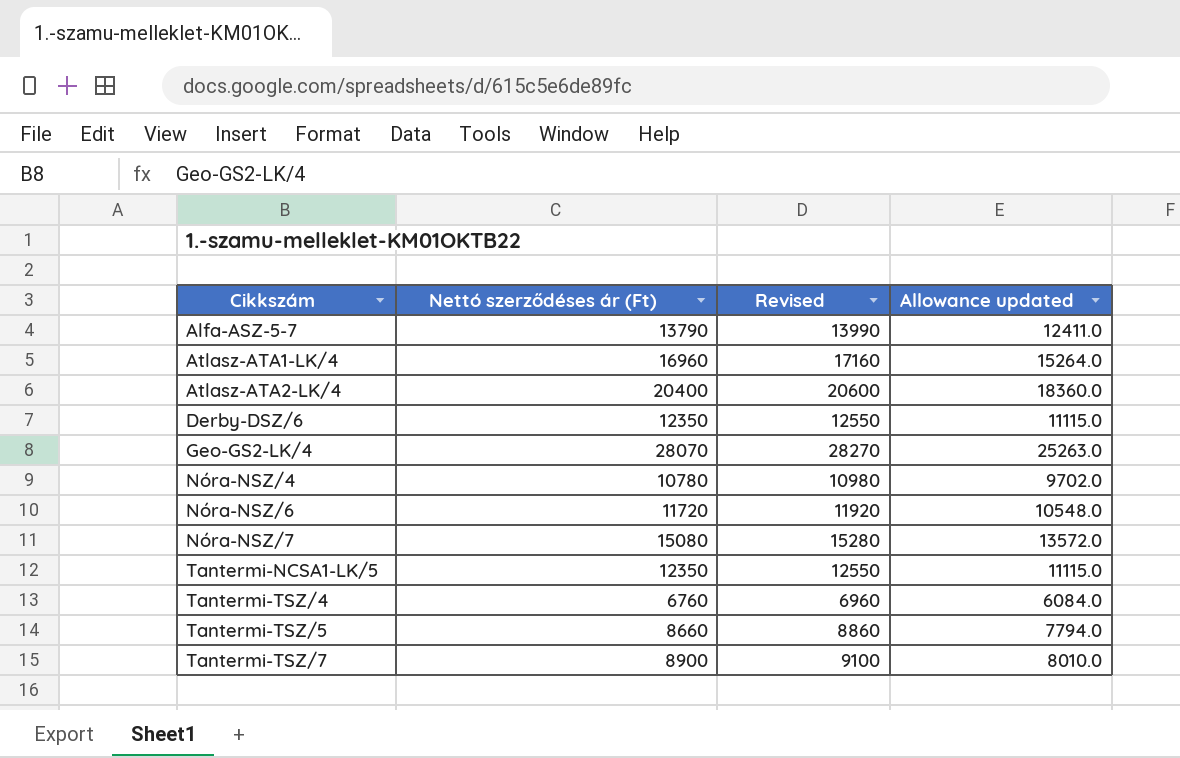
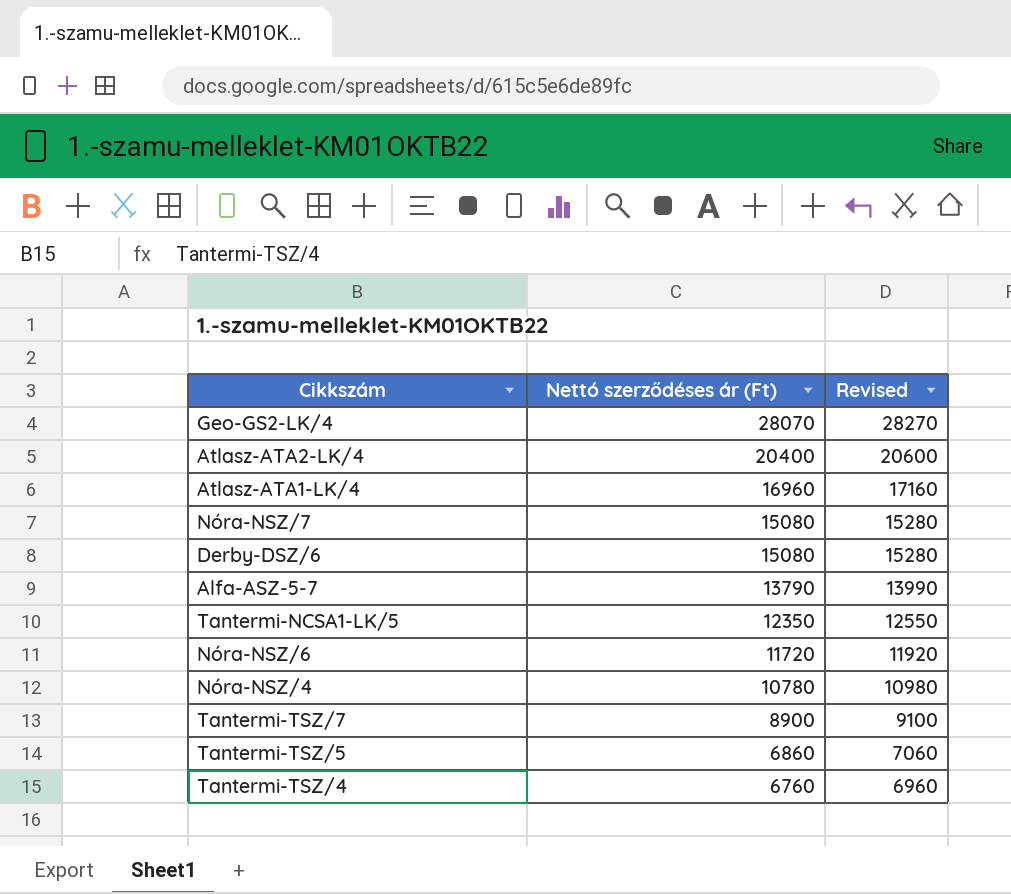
row order: Cikkszám ascending -> Nettó szerződéses ár (Ft) descending
column Allowance updated | formula: [Nettó szerződéses ár (Ft)] * 0.9 -> none
Derby-DSZ/6 | Nettó szerződéses ár (Ft): 12350 -> 15080
Derby-DSZ/6 | Revised: 12550 -> 15280
Tantermi-TSZ/5 | Nettó szerződéses ár (Ft): 8660 -> 6860
Tantermi-TSZ/5 | Revised: 8860 -> 7060

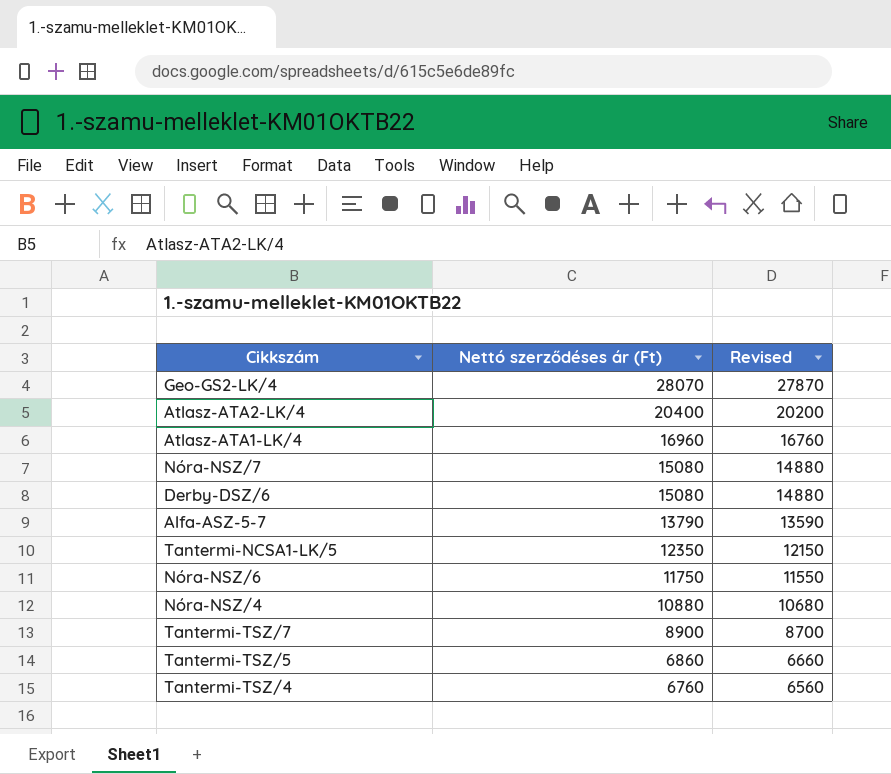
column Revised | formula: [Nettó szerződéses ár (Ft)] + 200 -> [Nettó szerződéses ár (Ft)] - 200
Nóra-NSZ/6 | Nettó szerződéses ár (Ft): 11720 -> 11750
Nóra-NSZ/4 | Nettó szerződéses ár (Ft): 10780 -> 10880

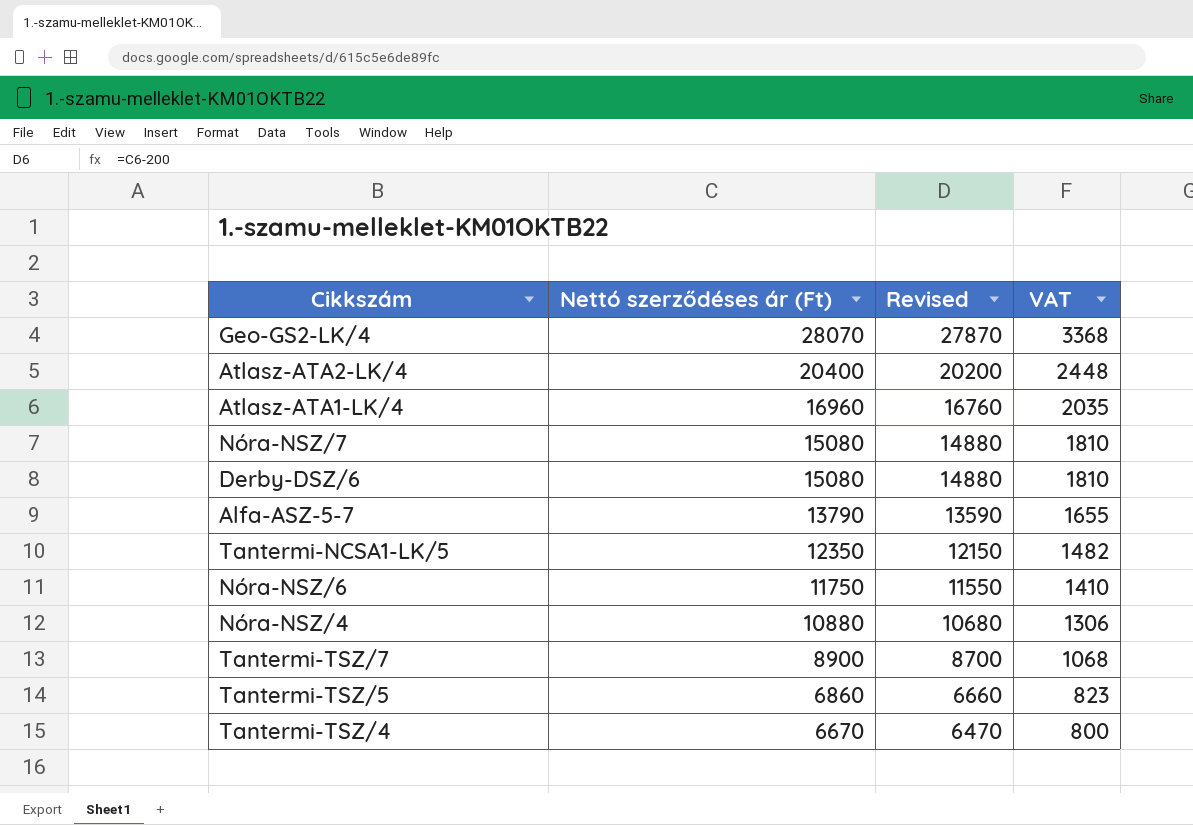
column VAT | formula: none -> [Nettó szerződéses ár (Ft)] * 0.12
Tantermi-TSZ/4 | Nettó szerződéses ár (Ft): 6760 -> 6670
Tantermi-TSZ/4 | Revised: 6560 -> 6470

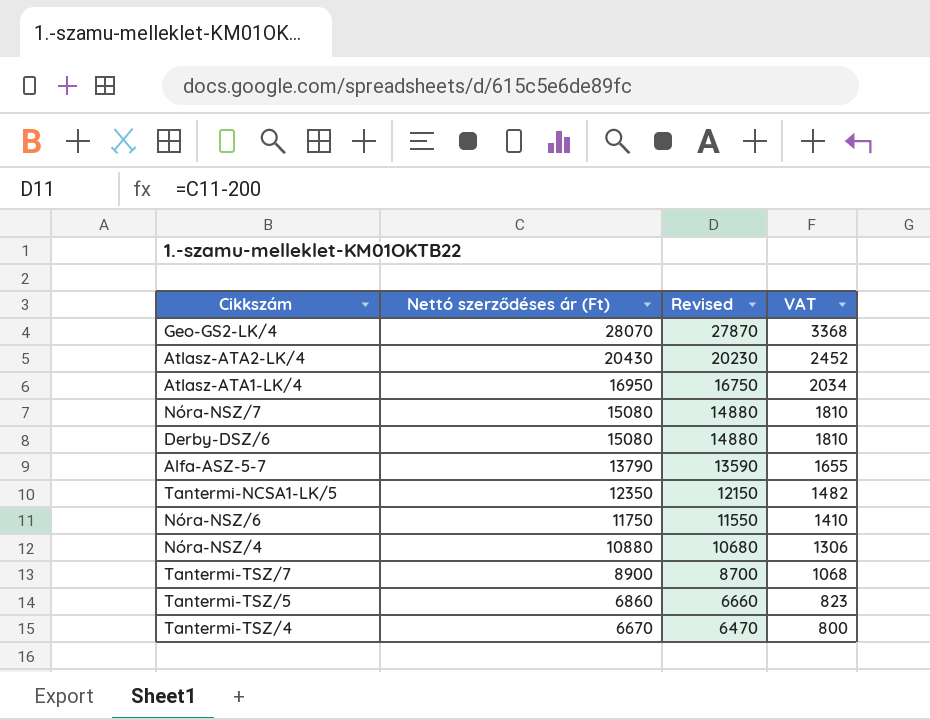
Atlasz-ATA2-LK/4 | Nettó szerződéses ár (Ft): 20400 -> 20430
Atlasz-ATA2-LK/4 | Revised: 20200 -> 20230
Atlasz-ATA2-LK/4 | VAT: 2448 -> 2452
Atlasz-ATA1-LK/4 | Nettó szerződéses ár (Ft): 16960 -> 16950
Atlasz-ATA1-LK/4 | Revised: 16760 -> 16750
Atlasz-ATA1-LK/4 | VAT: 2035 -> 2034

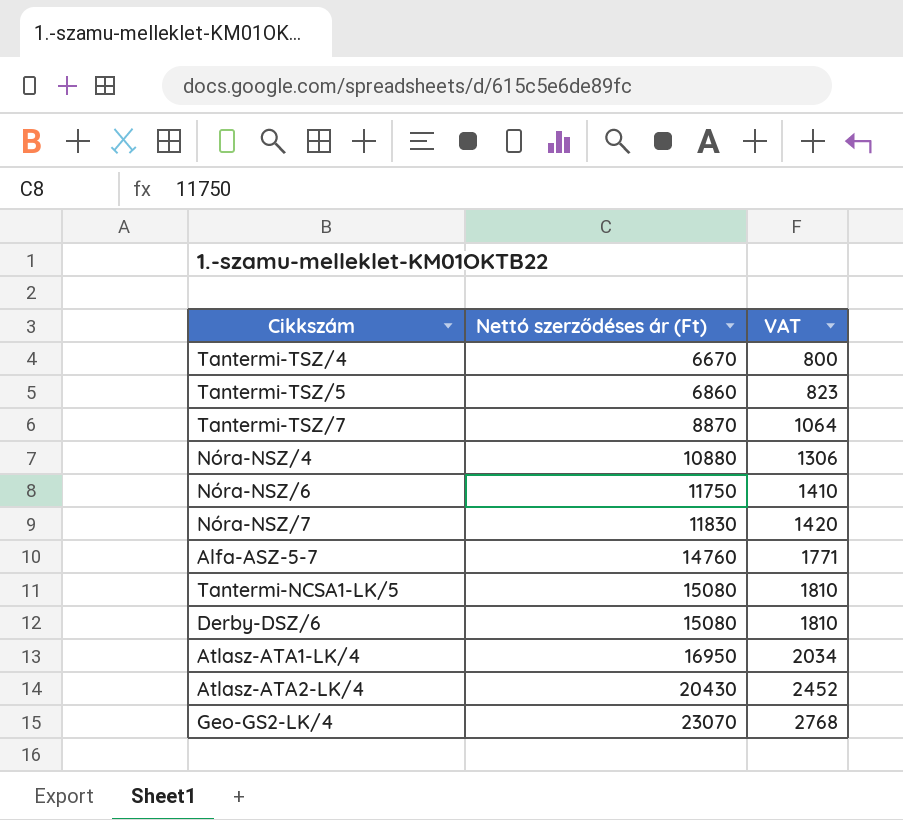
row order: Nettó szerződéses ár (Ft) descending -> Nettó szerződéses ár (Ft) ascending
column Revised | formula: [Nettó szerződéses ár (Ft)] - 200 -> none
Tantermi-TSZ/7 | Nettó szerződéses ár (Ft): 8900 -> 8870
Tantermi-TSZ/7 | VAT: 1068 -> 1064
Nóra-NSZ/7 | Nettó szerződéses ár (Ft): 15080 -> 11830
Nóra-NSZ/7 | VAT: 1810 -> 1420
Alfa-ASZ-5-7 | Nettó szerződéses ár (Ft): 13790 -> 14760
Alfa-ASZ-5-7 | VAT: 1655 -> 1771
Tantermi-NCSA1-LK/5 | Nettó szerződéses ár (Ft): 12350 -> 15080
Tantermi-NCSA1-LK/5 | VAT: 1482 -> 1810
Geo-GS2-LK/4 | Nettó szerződéses ár (Ft): 28070 -> 23070
Geo-GS2-LK/4 | VAT: 3368 -> 2768

